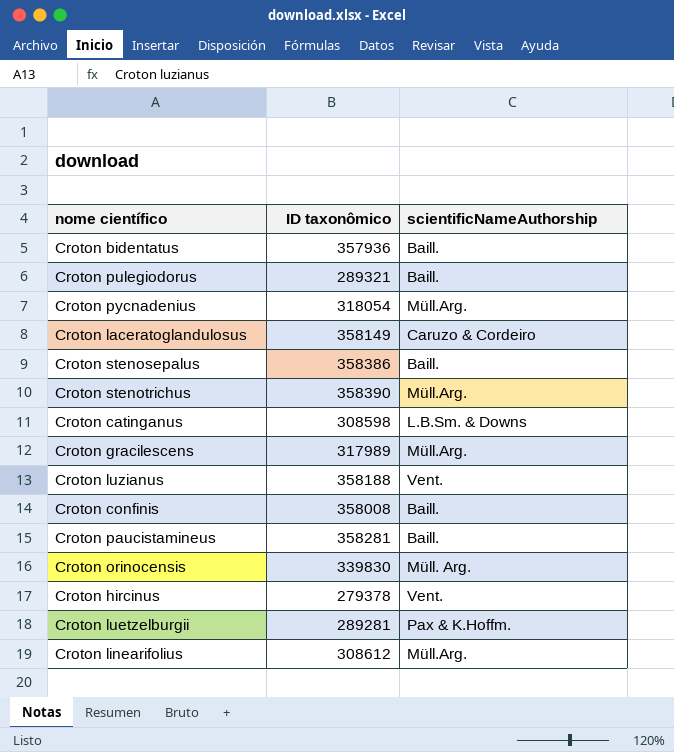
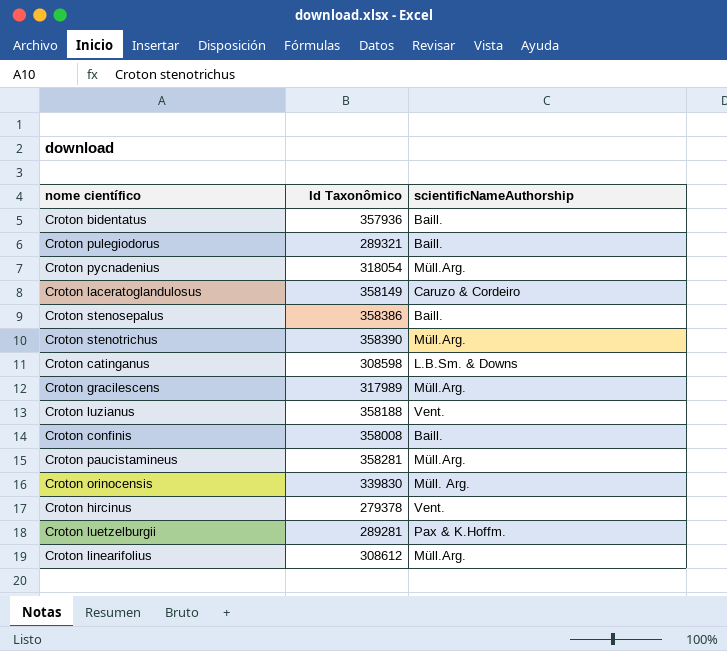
column name: ID taxonômico -> Id Taxonômico
Croton paucistamineus | scientificNameAuthorship: Baill. -> Müll.Arg.

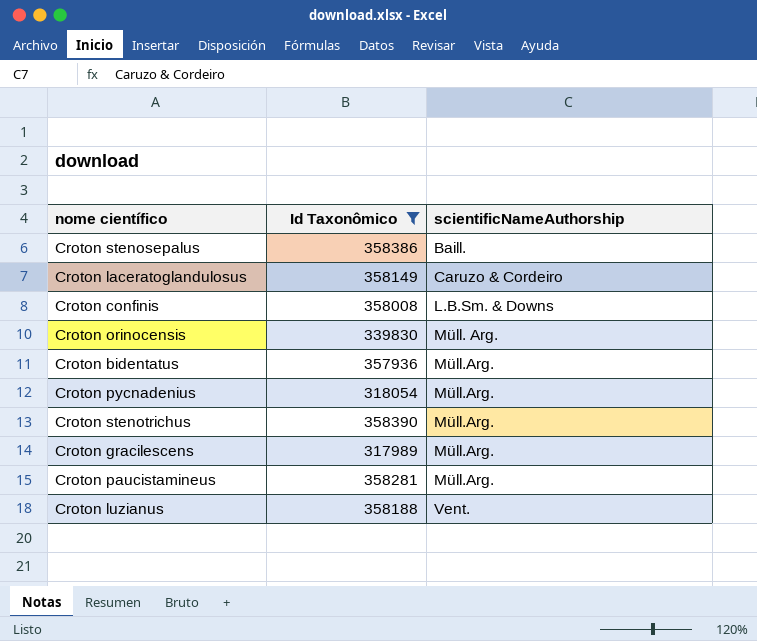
filter: none -> Id Taxonômico >= 317989
row order: none -> scientificNameAuthorship ascending
Croton confinis | scientificNameAuthorship: Baill. -> L.B.Sm. & Downs
Croton bidentatus | scientificNameAuthorship: Baill. -> Müll.Arg.

